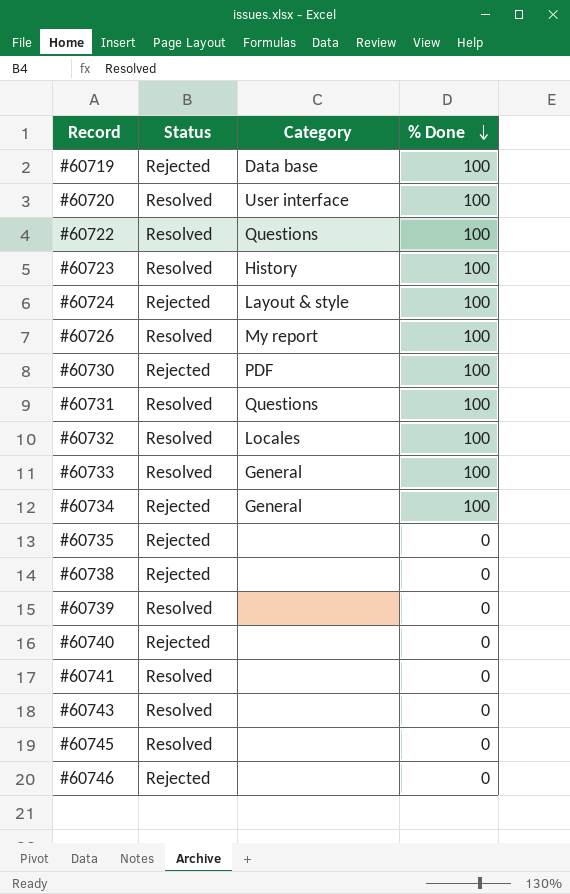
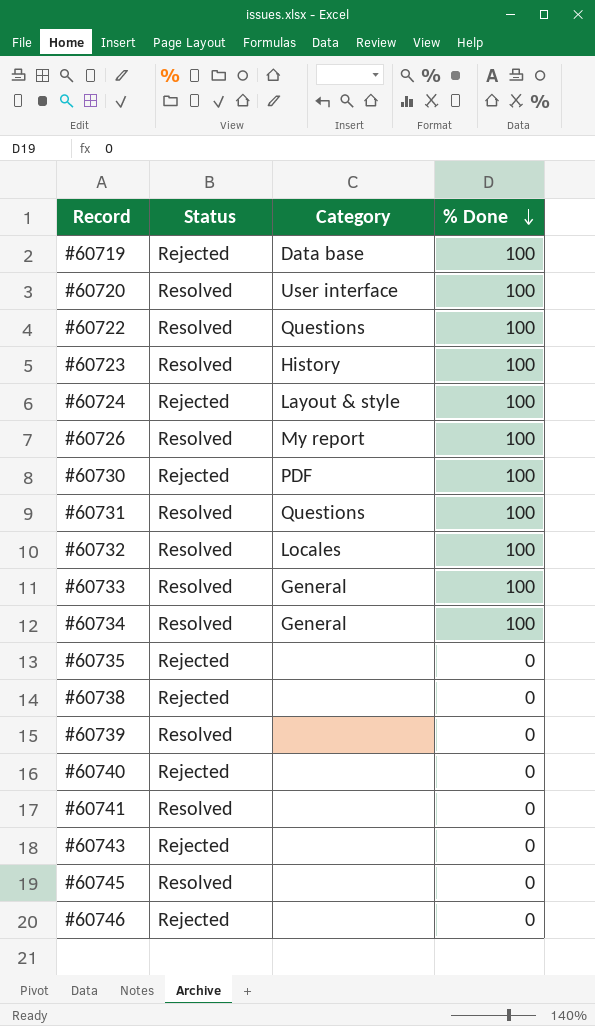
#60734 | Status: Rejected -> Resolved
#60743 | Status: Resolved -> Rejected

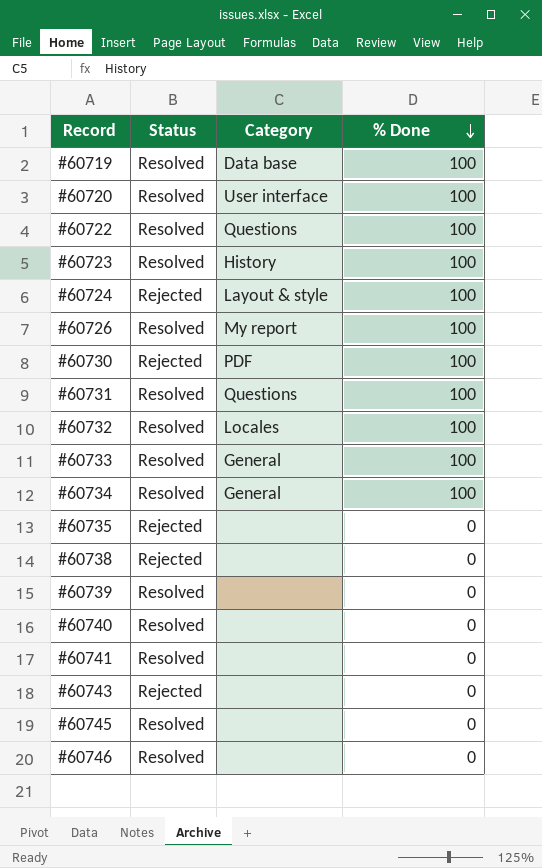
#60719 | Status: Rejected -> Resolved
#60740 | Status: Rejected -> Resolved
#60746 | Status: Rejected -> Resolved

